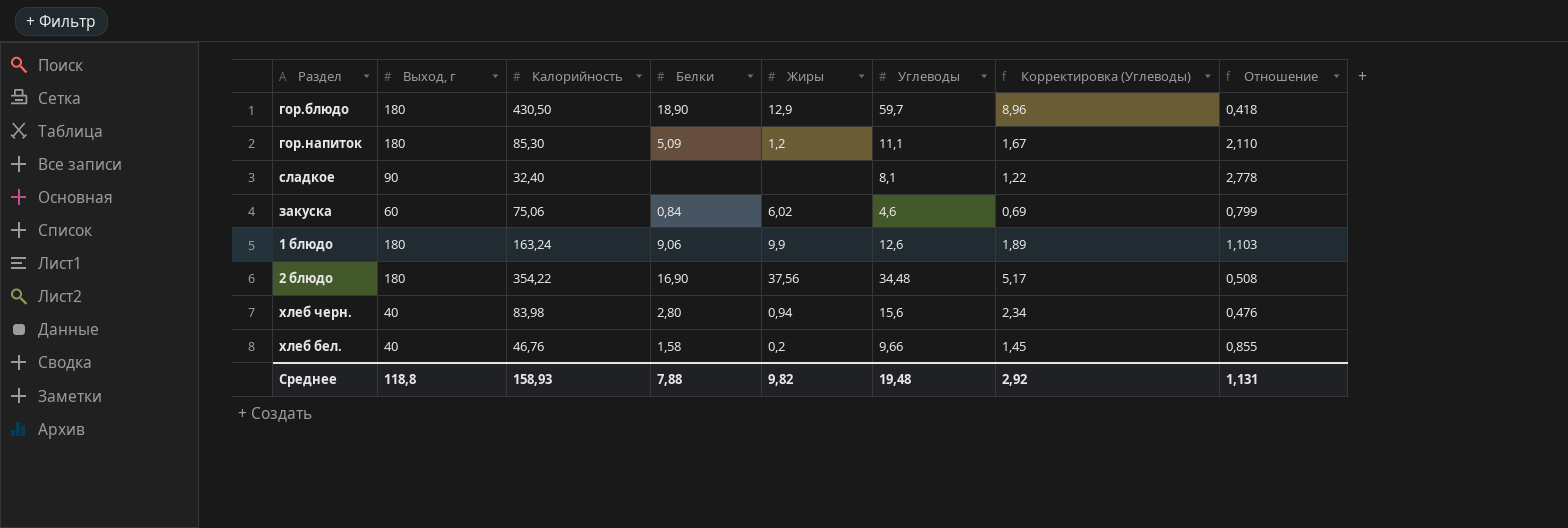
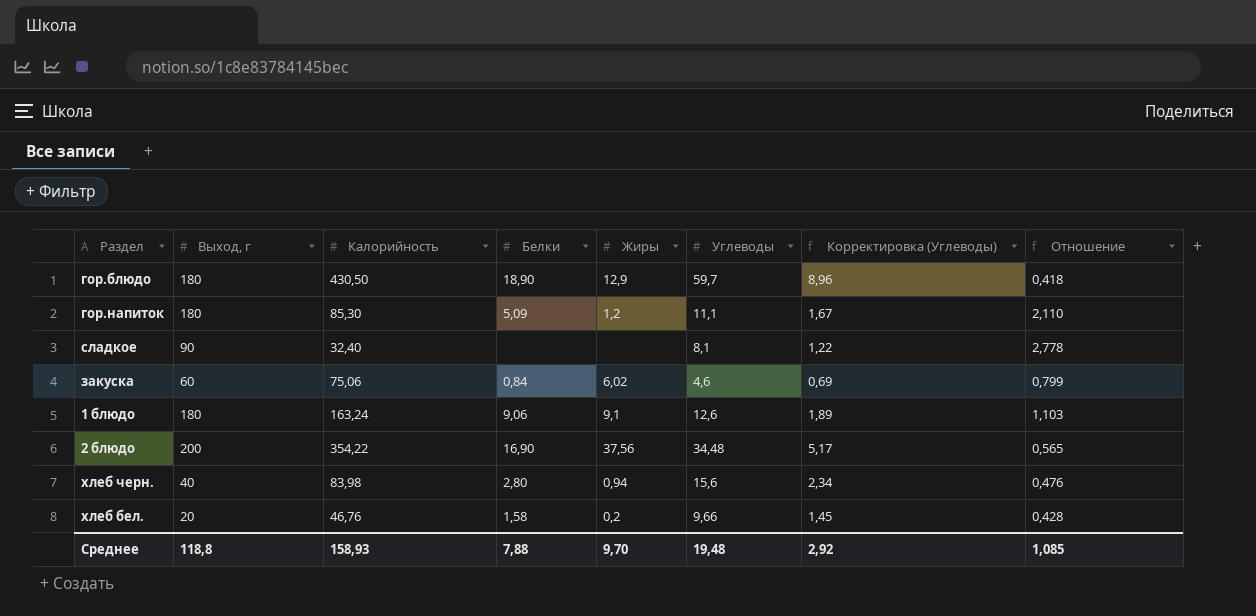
1 блюдо | Жиры: 9,9 -> 9,1
2 блюдо | Выход, г: 180 -> 200
2 блюдо | Отношение: 0,508 -> 0,565
хлеб бел. | Выход, г: 40 -> 20
хлеб бел. | Отношение: 0,855 -> 0,428
Среднее | Жиры: 9,82 -> 9,70
Среднее | Отношение: 1,131 -> 1,085

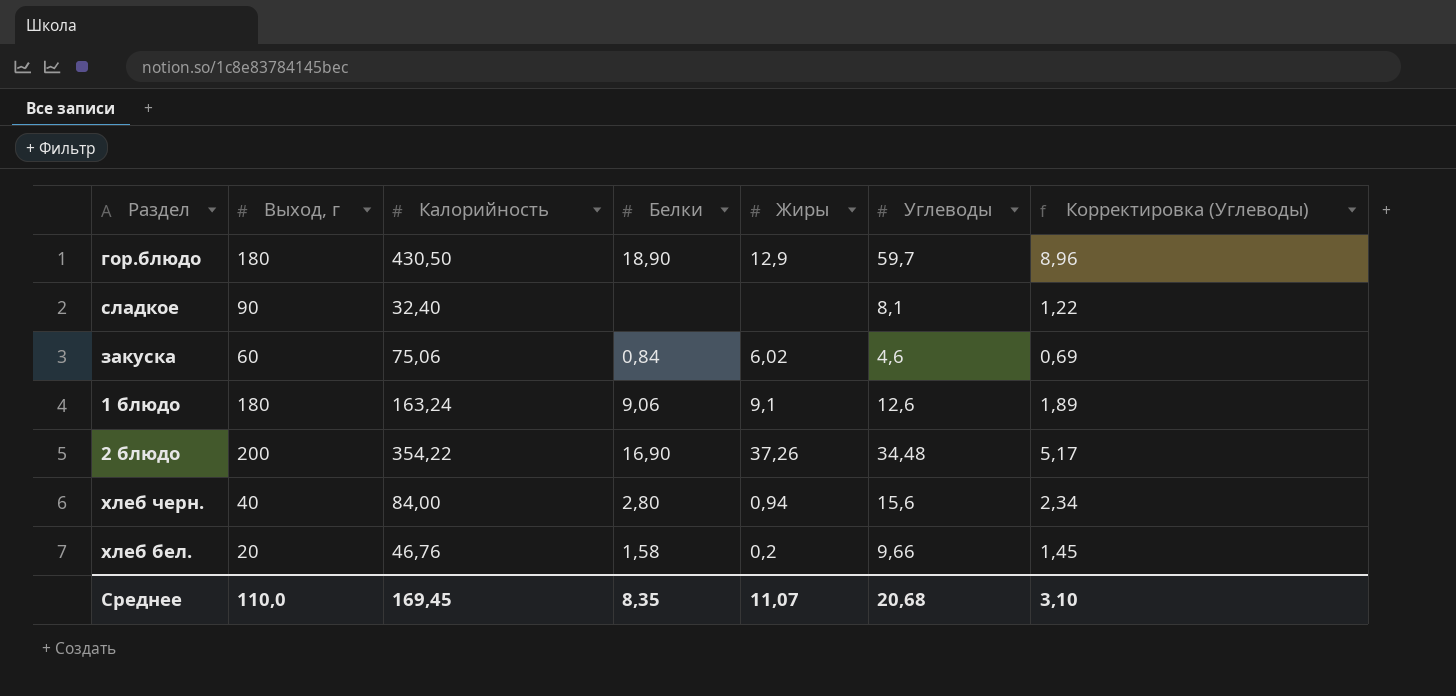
column Отношение | formula: [Выход, г] / [Калорийность] -> none
row гор.напиток: 180 | 85,30 | 5,09 | 1,2 | 11,1 | 1,67 | 2,110 -> none
2 блюдо | Жиры: 37,56 -> 37,26
хлеб черн. | Калорийность: 83,98 -> 84,00
Среднее | Выход, г: 118,8 -> 110,0
Среднее | Калорийность: 158,93 -> 169,45
Среднее | Белки: 7,88 -> 8,35
Среднее | Жиры: 9,70 -> 11,07
Среднее | Углеводы: 19,48 -> 20,68
Среднее | Корректировка (Углеводы): 2,92 -> 3,10

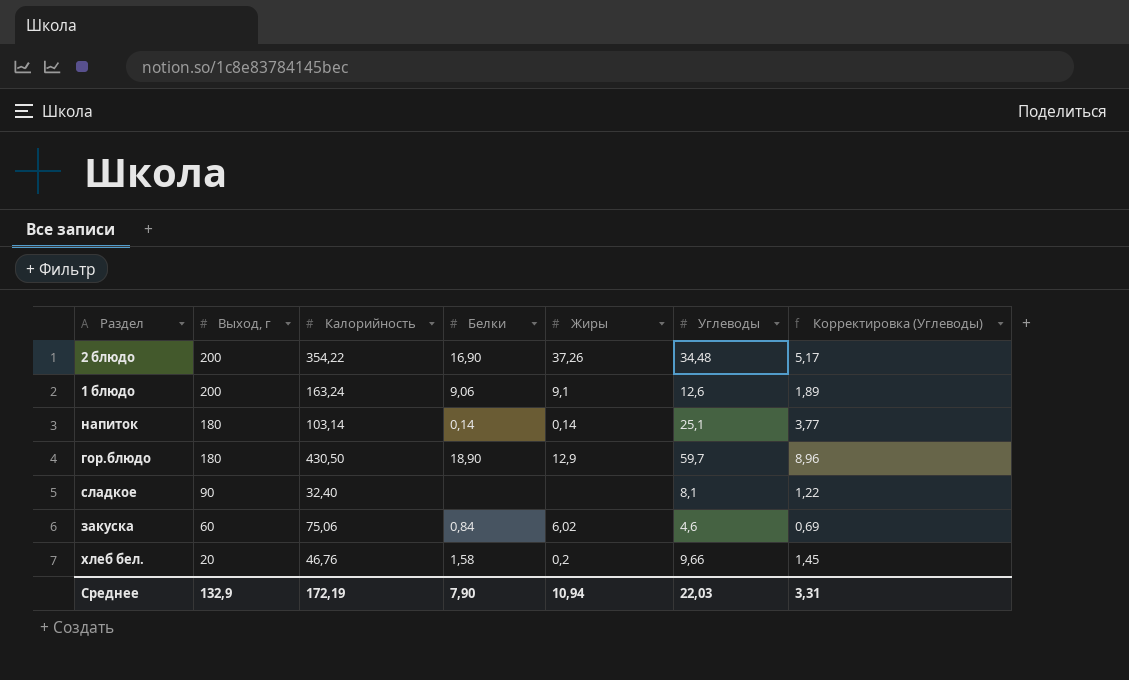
row order: none -> Выход, г descending
row хлеб черн.: 40 | 84,00 | 2,80 | 0,94 | 15,6 | 2,34 -> none
1 блюдо | Выход, г: 180 -> 200
row напиток: none -> 180 | 103,14 | 0,14 | 0,14 | 25,1 | 3,77
Среднее | Выход, г: 110,0 -> 132,9
Среднее | Калорийность: 169,45 -> 172,19
Среднее | Белки: 8,35 -> 7,90
Среднее | Жиры: 11,07 -> 10,94
Среднее | Углеводы: 20,68 -> 22,03
Среднее | Корректировка (Углеводы): 3,10 -> 3,31

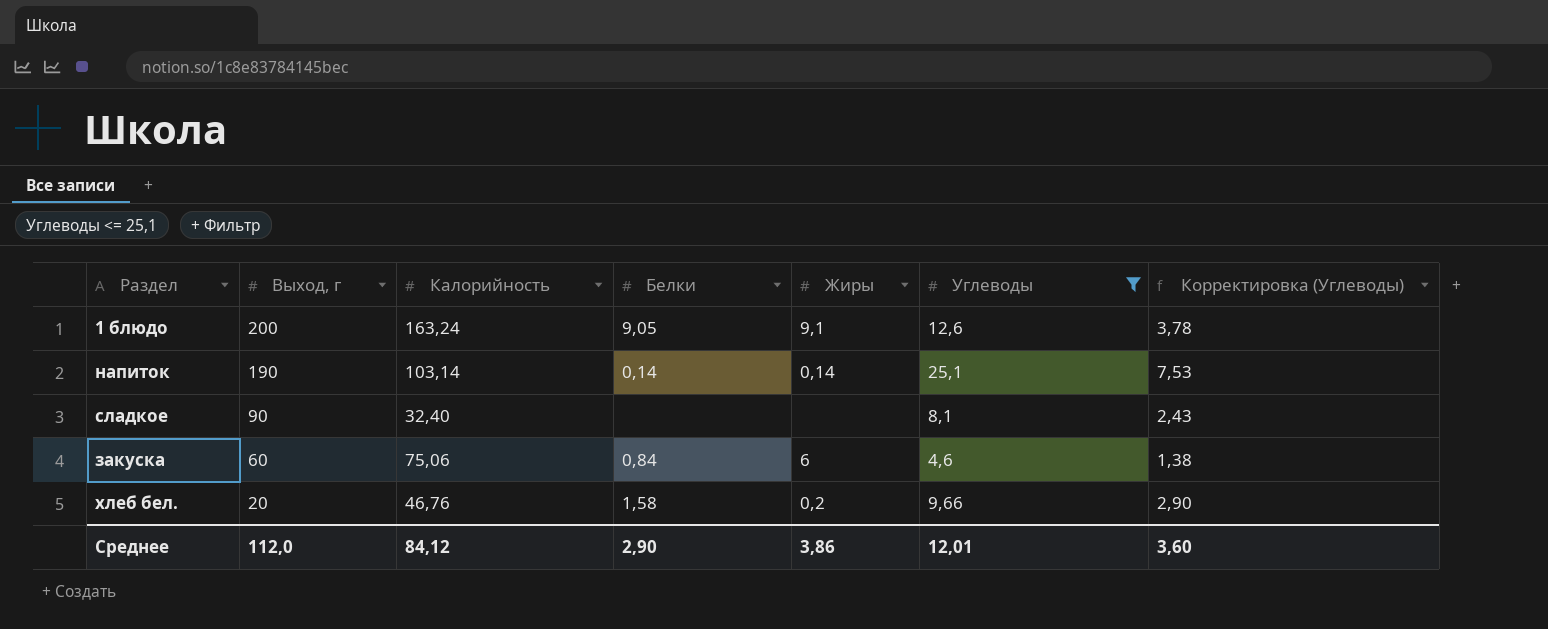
filter: none -> Углеводы <= 25,1
column Корректировка (Углеводы) | formula: [Углеводы] * 0,15 -> [Углеводы] * 0,3
1 блюдо | Белки: 9,06 -> 9,05
напиток | Выход, г: 180 -> 190
закуска | Жиры: 6,02 -> 6
Среднее | Выход, г: 132,9 -> 112,0
Среднее | Калорийность: 172,19 -> 84,12
Среднее | Белки: 7,90 -> 2,90
Среднее | Жиры: 10,94 -> 3,86
Среднее | Углеводы: 22,03 -> 12,01
Среднее | Корректировка (Углеводы): 3,31 -> 3,60

